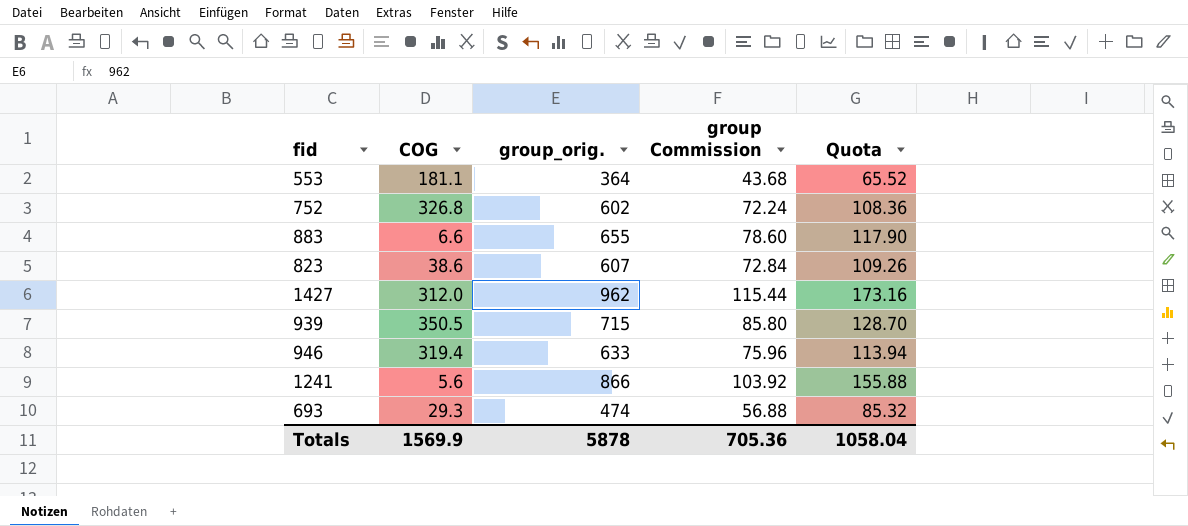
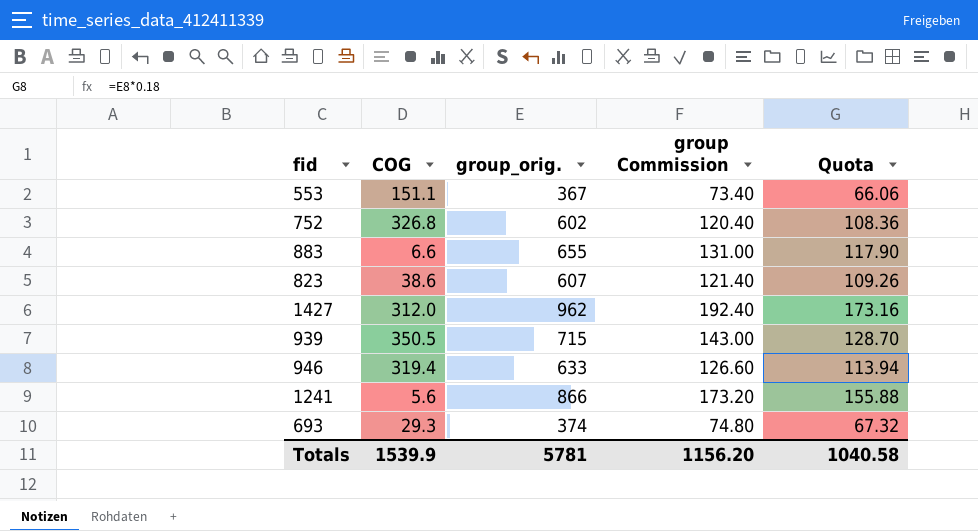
column group Commission | formula: [group_orig.] * 0.12 -> [group_orig.] * 0.2
553 | COG: 181.1 -> 151.1
553 | group_orig.: 364 -> 367
553 | Quota: 65.52 -> 66.06
693 | group_orig.: 474 -> 374
693 | Quota: 85.32 -> 67.32
Totals | COG: 1569.9 -> 1539.9
Totals | group_orig.: 5878 -> 5781
Totals | group Commission: 705.36 -> 1156.20
Totals | Quota: 1058.04 -> 1040.58

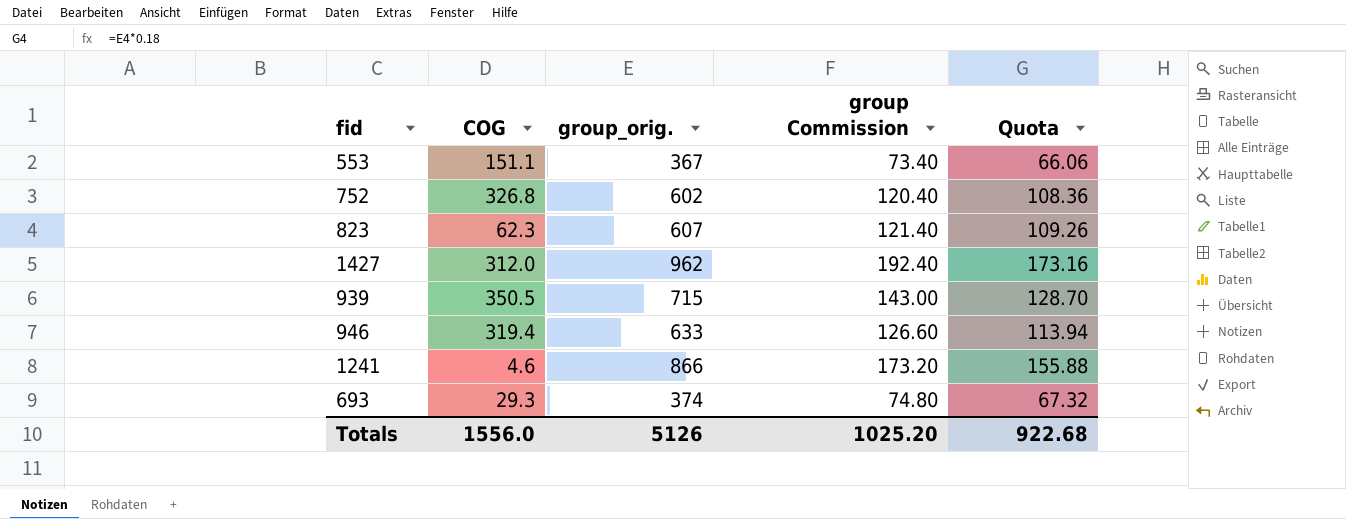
row 883: 6.6 | 655 | 131.00 | 117.90 -> none
823 | COG: 38.6 -> 62.3
1241 | COG: 5.6 -> 4.6
Totals | COG: 1539.9 -> 1556.0
Totals | group_orig.: 5781 -> 5126
Totals | group Commission: 1156.20 -> 1025.20
Totals | Quota: 1040.58 -> 922.68

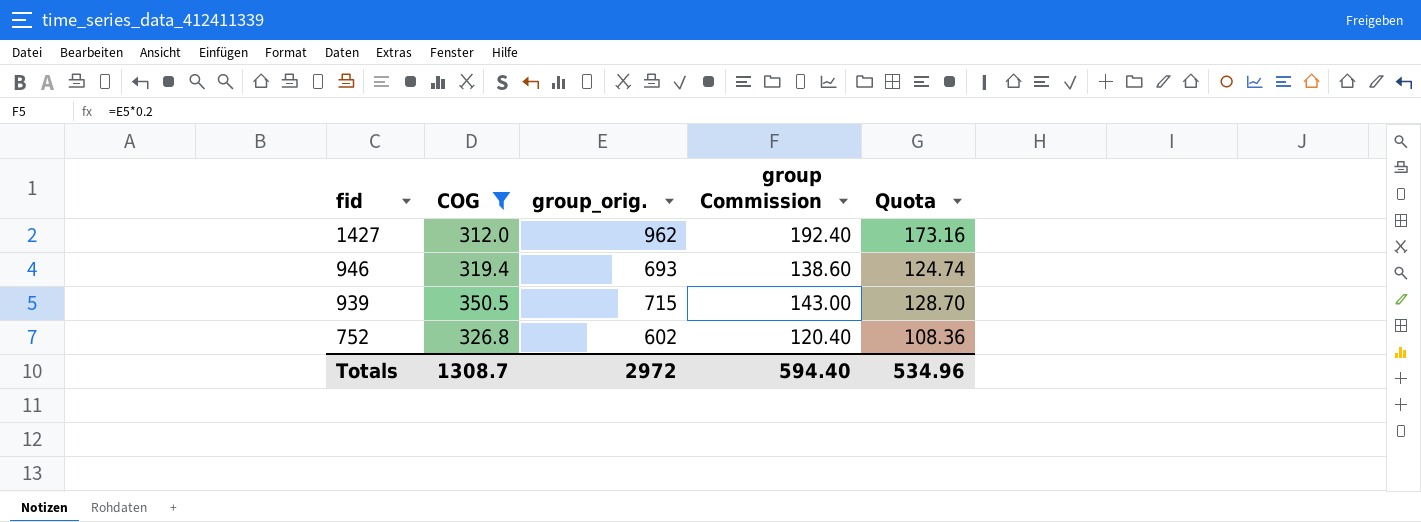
filter: none -> COG >= 312.0
row order: none -> fid descending
946 | group_orig.: 633 -> 693
946 | group Commission: 126.60 -> 138.60
946 | Quota: 113.94 -> 124.74
Totals | COG: 1556.0 -> 1308.7
Totals | group_orig.: 5126 -> 2972
Totals | group Commission: 1025.20 -> 594.40
Totals | Quota: 922.68 -> 534.96

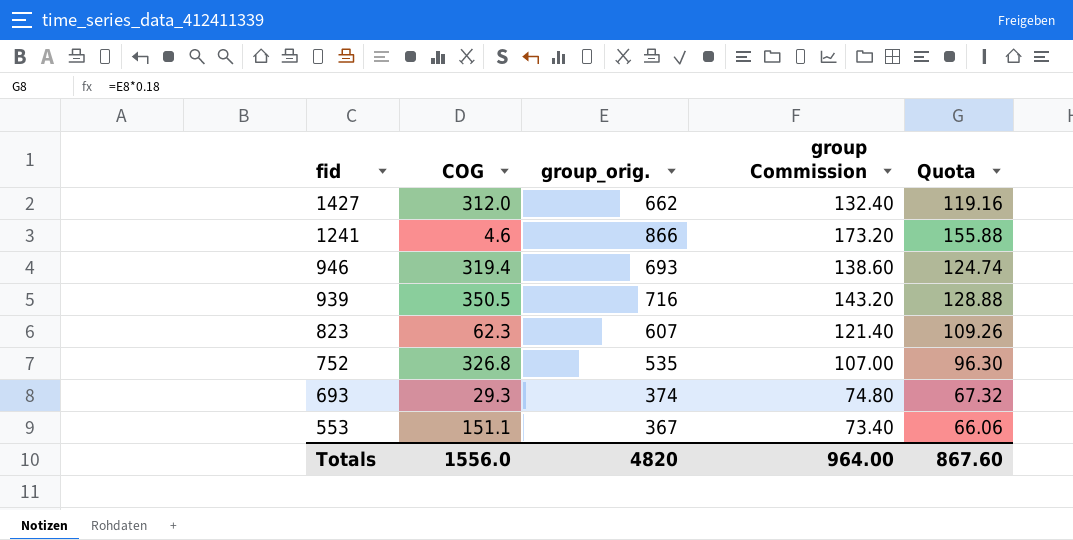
filter: COG >= 312.0 -> none
1427 | group_orig.: 962 -> 662
1427 | group Commission: 192.40 -> 132.40
1427 | Quota: 173.16 -> 119.16
939 | group_orig.: 715 -> 716
939 | group Commission: 143.00 -> 143.20
939 | Quota: 128.70 -> 128.88
752 | group_orig.: 602 -> 535
752 | group Commission: 120.40 -> 107.00
752 | Quota: 108.36 -> 96.30
Totals | COG: 1308.7 -> 1556.0
Totals | group_orig.: 2972 -> 4820
Totals | group Commission: 594.40 -> 964.00
Totals | Quota: 534.96 -> 867.60

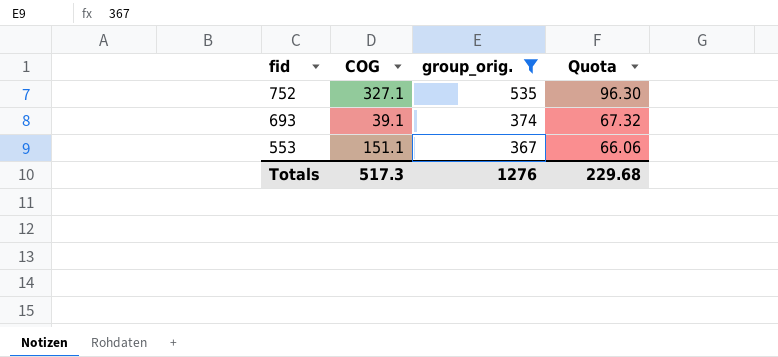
filter: none -> group_orig. <= 535
column group Commission | formula: [group_orig.] * 0.2 -> none
752 | COG: 326.8 -> 327.1
693 | COG: 29.3 -> 39.1
Totals | COG: 1556.0 -> 517.3
Totals | group_orig.: 4820 -> 1276
Totals | Quota: 867.60 -> 229.68

